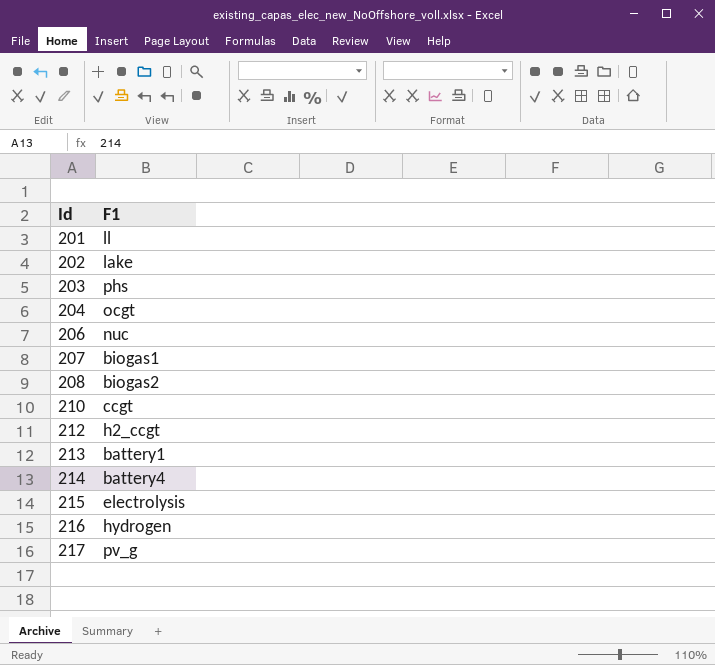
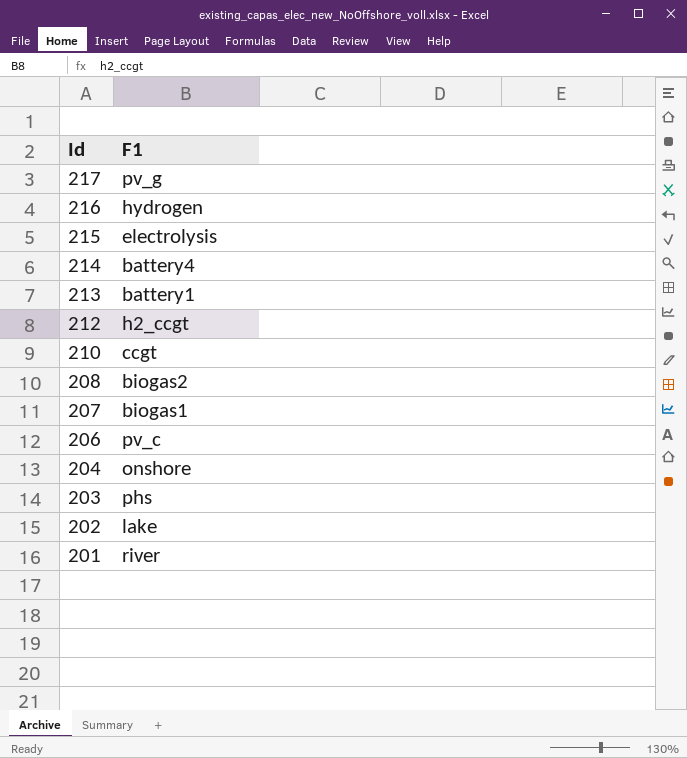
row order: Id ascending -> Id descending
206 | F1: nuc -> pv_c
204 | F1: ocgt -> onshore
201 | F1: ll -> river

